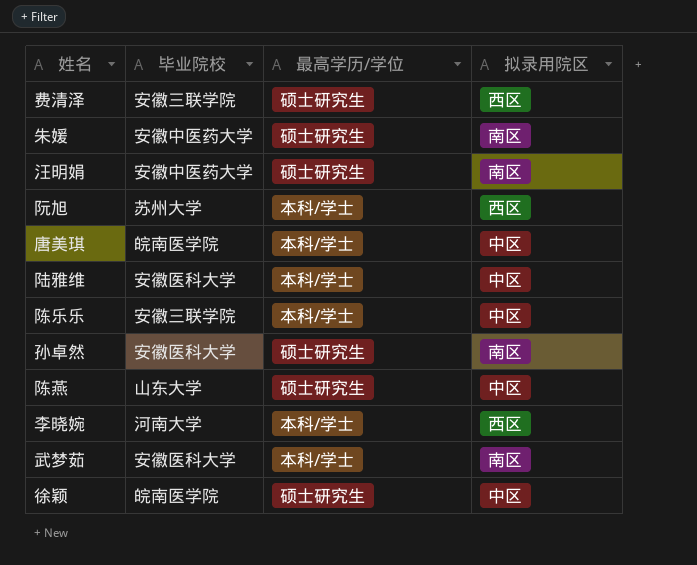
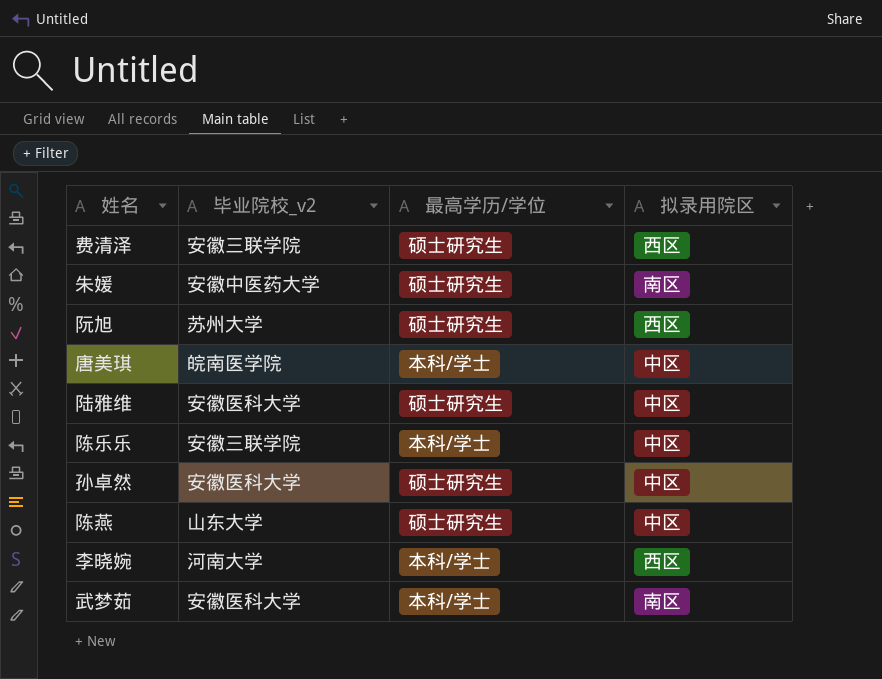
column name: 毕业院校 -> 毕业院校_v2
row 汪明娟: 安徽中医药大学 | 硕士研究生 | 南区 -> none
row 徐颖: 皖南医学院 | 硕士研究生 | 中区 -> none
阮旭 | 最高学历/学位: 本科/学士 -> 硕士研究生
陆雅维 | 最高学历/学位: 本科/学士 -> 硕士研究生
孙卓然 | 拟录用院区: 南区 -> 中区

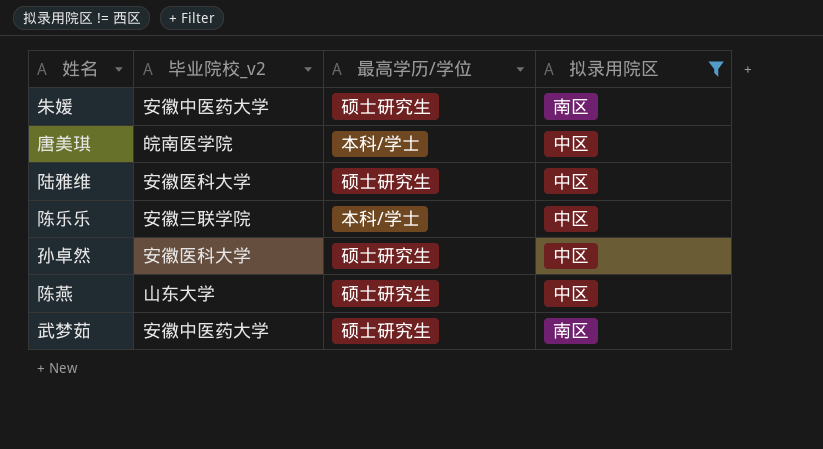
filter: none -> 拟录用院区 != 西区
武梦茹 | 毕业院校_v2: 安徽医科大学 -> 安徽中医药大学
武梦茹 | 最高学历/学位: 本科/学士 -> 硕士研究生

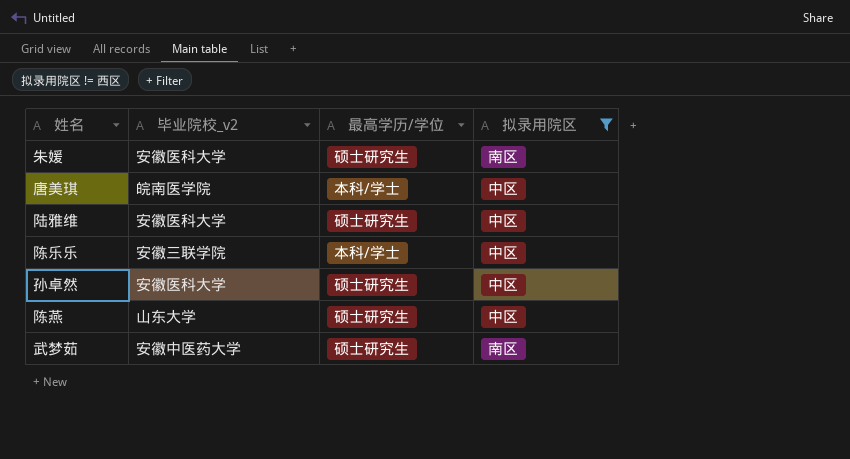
朱媛 | 毕业院校_v2: 安徽中医药大学 -> 安徽医科大学

